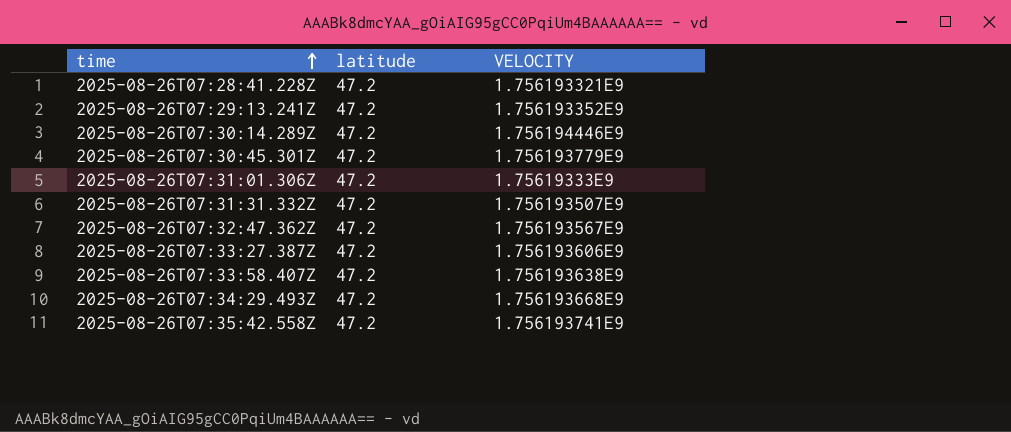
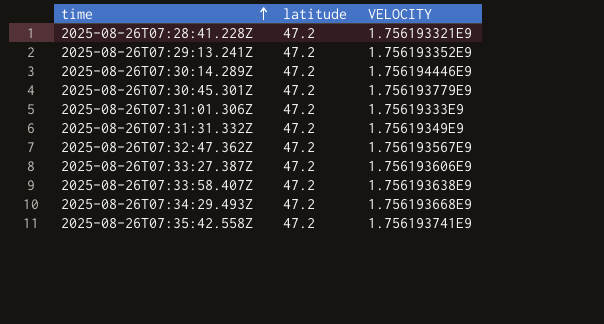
2025-08-26T07:31:31.332Z | VELOCITY: 1.756193507E9 -> 1.75619349E9

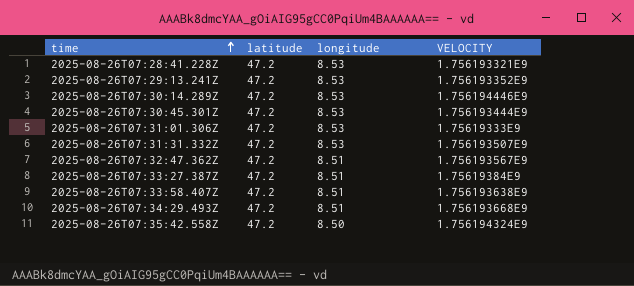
column longitude | position: none -> 3
2025-08-26T07:30:45.301Z | VELOCITY: 1.756193779E9 -> 1.756193444E9
2025-08-26T07:31:31.332Z | VELOCITY: 1.75619349E9 -> 1.756193507E9
2025-08-26T07:33:27.387Z | VELOCITY: 1.756193606E9 -> 1.75619384E9
2025-08-26T07:35:42.558Z | VELOCITY: 1.756193741E9 -> 1.756194324E9

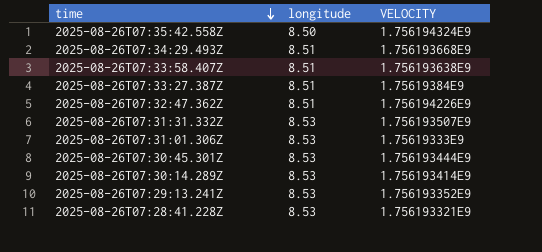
row order: time ascending -> time descending
column latitude | position: 2 -> none
2025-08-26T07:32:47.362Z | VELOCITY: 1.756193567E9 -> 1.756194226E9
2025-08-26T07:30:14.289Z | VELOCITY: 1.756194446E9 -> 1.756193414E9

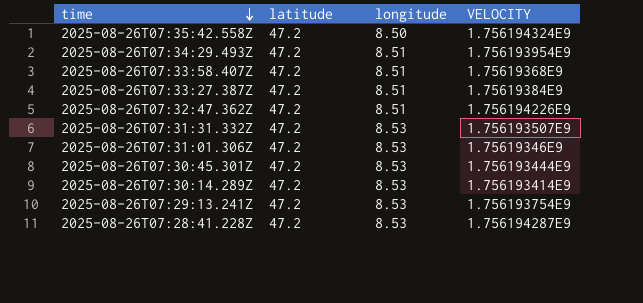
column latitude | position: none -> 2
2025-08-26T07:34:29.493Z | VELOCITY: 1.756193668E9 -> 1.756193954E9
2025-08-26T07:33:58.407Z | VELOCITY: 1.756193638E9 -> 1.75619368E9
2025-08-26T07:31:01.306Z | VELOCITY: 1.75619333E9 -> 1.75619346E9
2025-08-26T07:29:13.241Z | VELOCITY: 1.756193352E9 -> 1.756193754E9
2025-08-26T07:28:41.228Z | VELOCITY: 1.756193321E9 -> 1.756194287E9

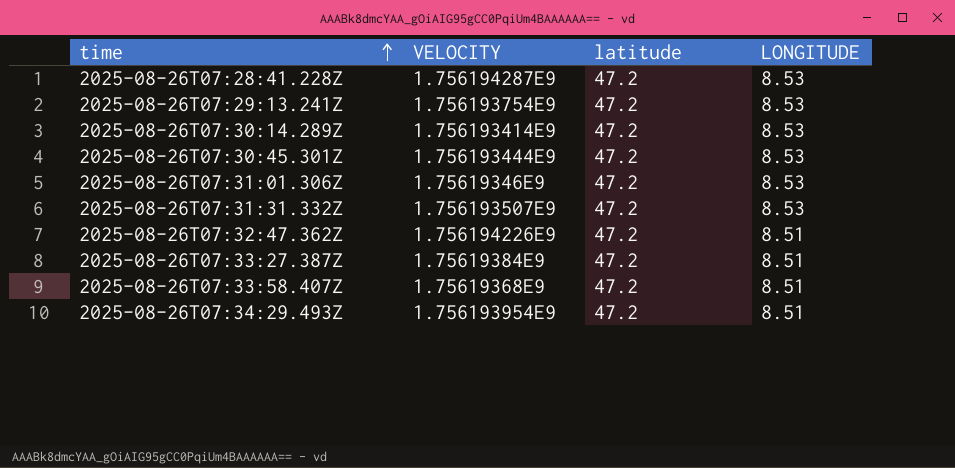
row order: time descending -> time ascending
column VELOCITY | position: 4 -> 2
column name: longitude -> LONGITUDE
row 2025-08-26T07:35:42.558Z: 47.2 | 8.50 | 1.756194324E9 -> none

